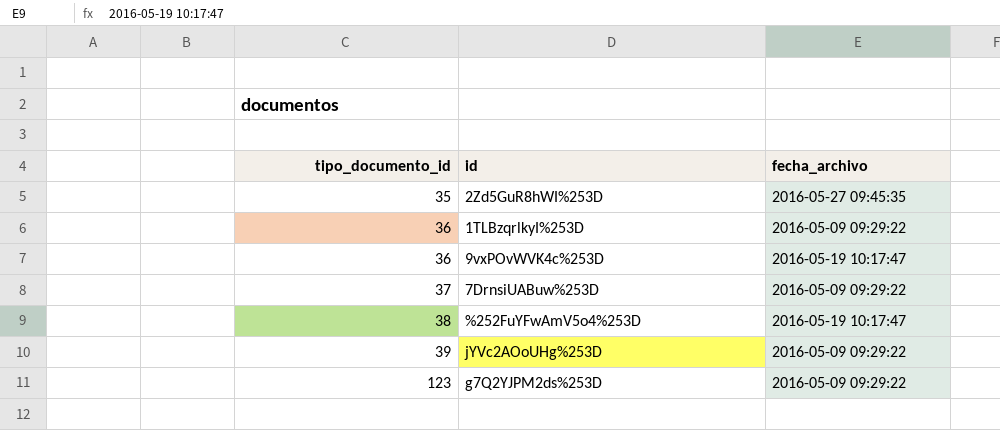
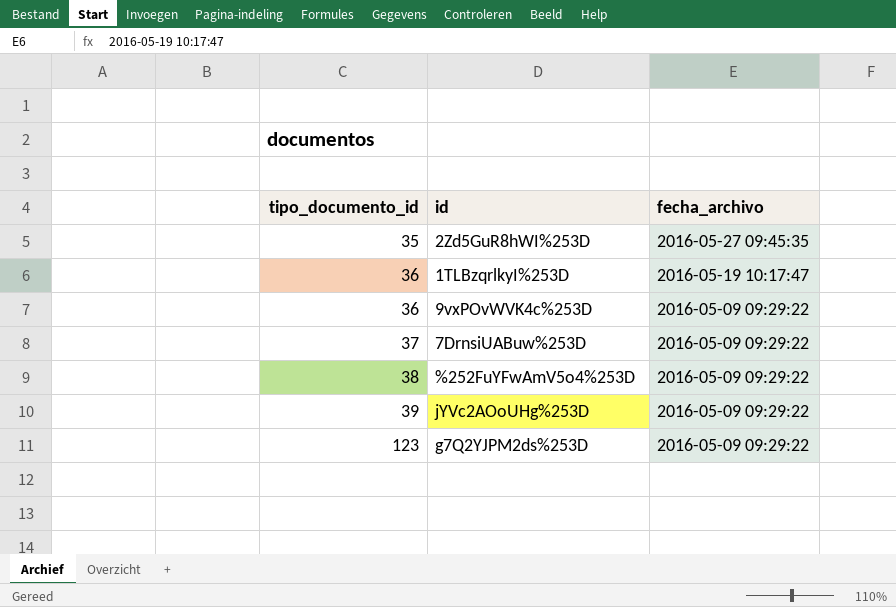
1TLBzqrlkyI%253D | fecha_archivo: 2016-05-09 09:29:22 -> 2016-05-19 10:17:47
9vxPOvWVK4c%253D | fecha_archivo: 2016-05-19 10:17:47 -> 2016-05-09 09:29:22
%252FuYFwAmV5o4%253D | fecha_archivo: 2016-05-19 10:17:47 -> 2016-05-09 09:29:22

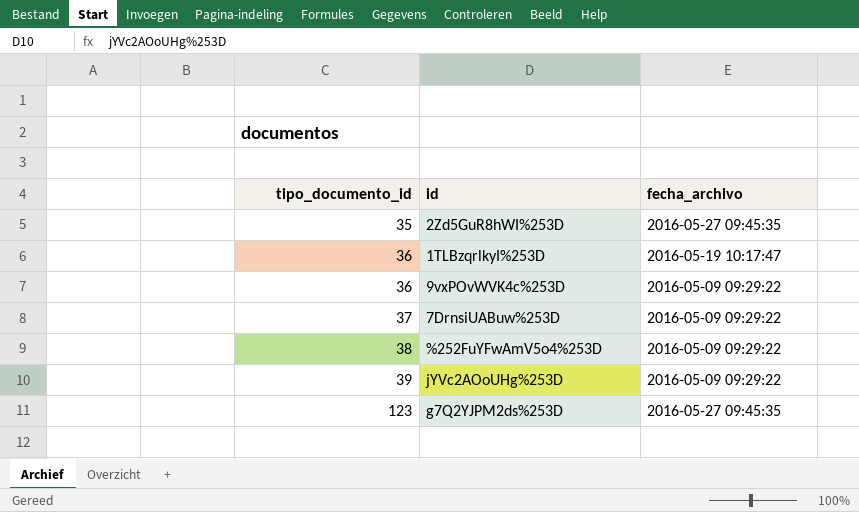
g7Q2YJPM2ds%253D | fecha_archivo: 2016-05-09 09:29:22 -> 2016-05-27 09:45:35

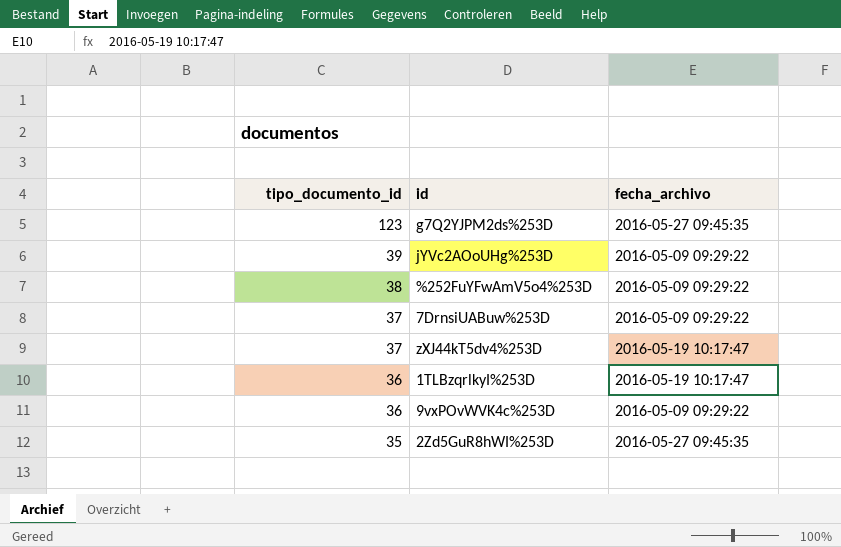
row order: tipo_documento_id ascending -> tipo_documento_id descending
row zXJ44kT5dv4%253D: none -> 37 | 2016-05-19 10:17:47

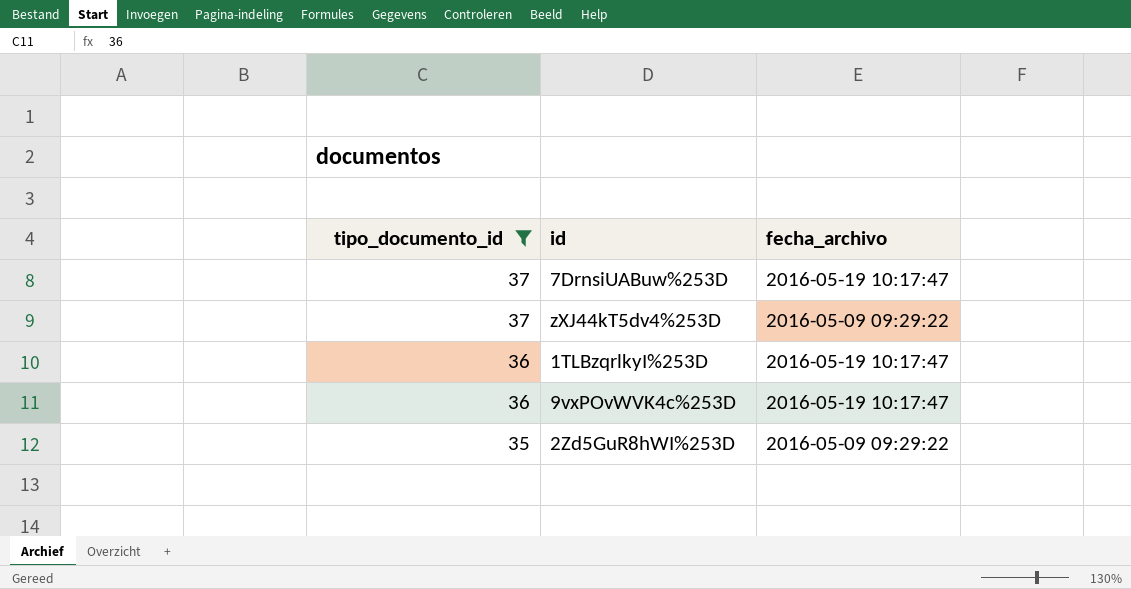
filter: none -> tipo_documento_id <= 37
7DrnsiUABuw%253D | fecha_archivo: 2016-05-09 09:29:22 -> 2016-05-19 10:17:47
zXJ44kT5dv4%253D | fecha_archivo: 2016-05-19 10:17:47 -> 2016-05-09 09:29:22
9vxPOvWVK4c%253D | fecha_archivo: 2016-05-09 09:29:22 -> 2016-05-19 10:17:47
2Zd5GuR8hWI%253D | fecha_archivo: 2016-05-27 09:45:35 -> 2016-05-09 09:29:22

